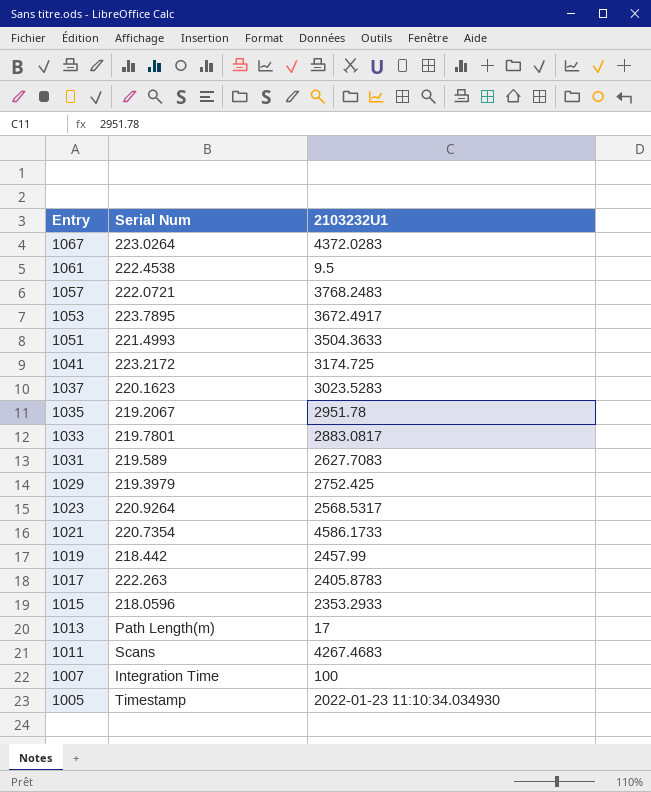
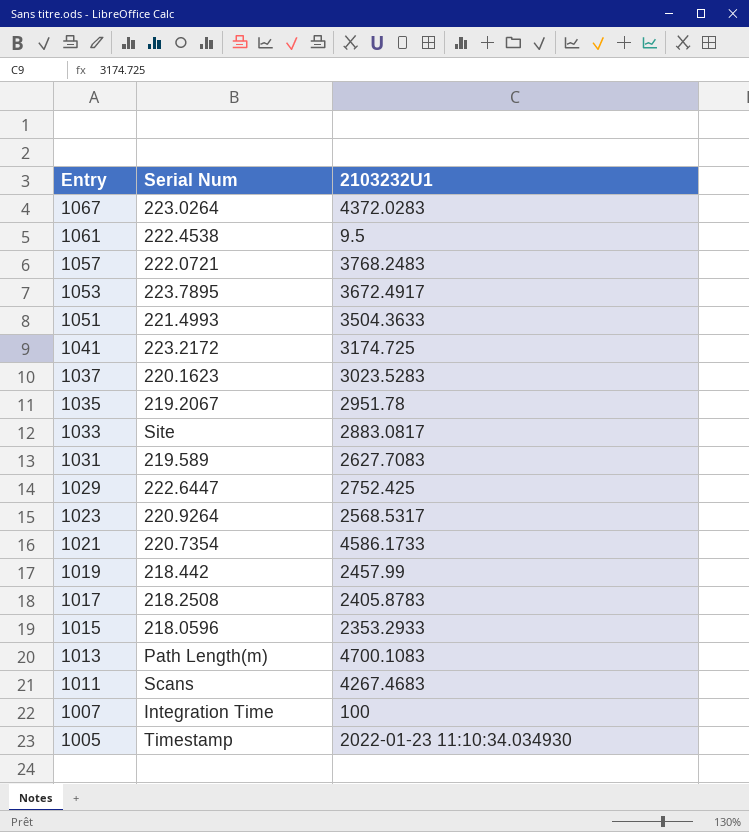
1033 | Serial Num: 219.7801 -> Site
1029 | Serial Num: 219.3979 -> 222.6447
1017 | Serial Num: 222.263 -> 218.2508
1013 | 2103232U1: 17 -> 4700.1083

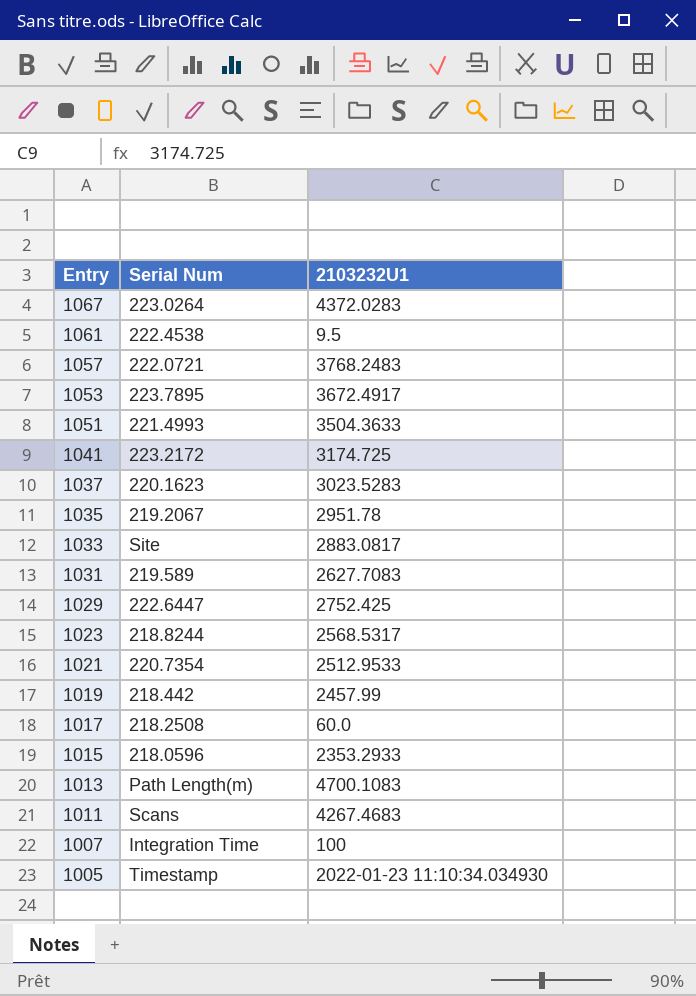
1023 | Serial Num: 220.9264 -> 218.8244
1021 | 2103232U1: 4586.1733 -> 2512.9533
1017 | 2103232U1: 2405.8783 -> 60.0

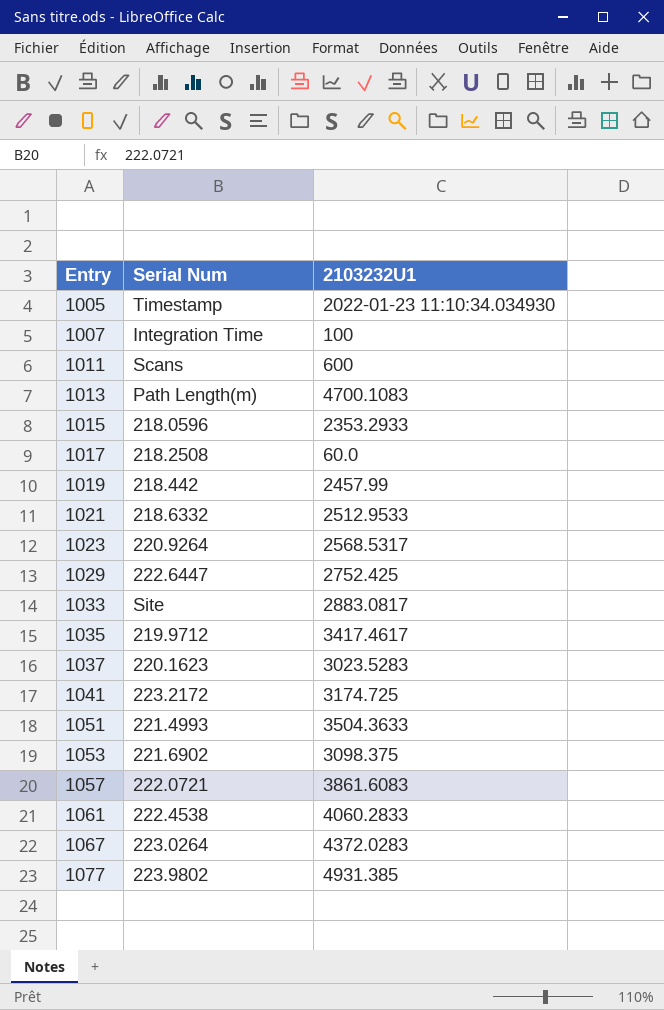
row order: Entry descending -> Entry ascending
row 1031: 219.589 | 2627.7083 -> none
1011 | 2103232U1: 4267.4683 -> 600
1021 | Serial Num: 220.7354 -> 218.6332
1023 | Serial Num: 218.8244 -> 220.9264
1035 | Serial Num: 219.2067 -> 219.9712
1035 | 2103232U1: 2951.78 -> 3417.4617
1053 | Serial Num: 223.7895 -> 221.6902
1053 | 2103232U1: 3672.4917 -> 3098.375
1057 | 2103232U1: 3768.2483 -> 3861.6083
1061 | 2103232U1: 9.5 -> 4060.2833
row 1077: none -> 223.9802 | 4931.385

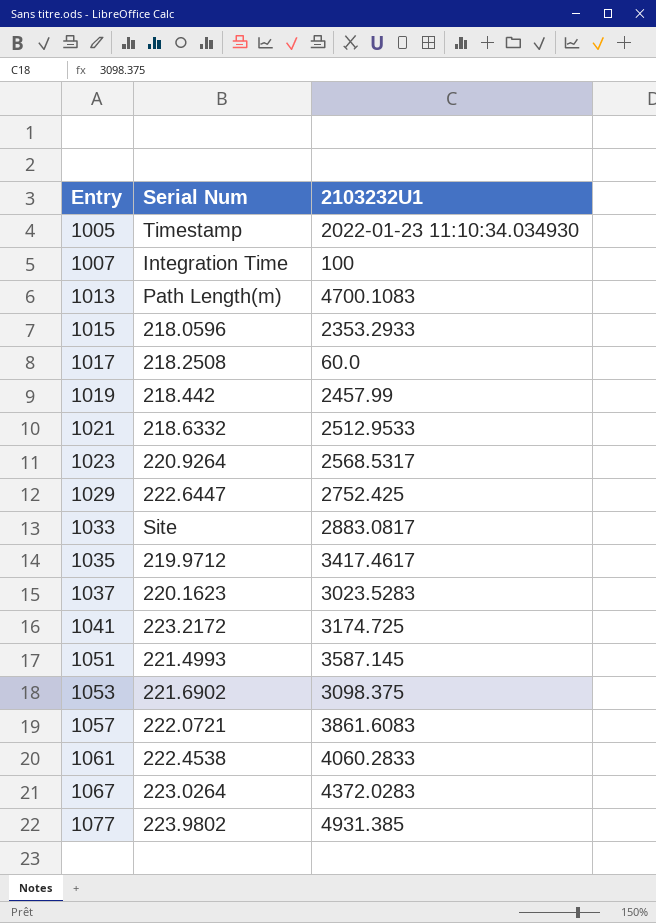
row 1011: Scans | 600 -> none
1051 | 2103232U1: 3504.3633 -> 3587.145

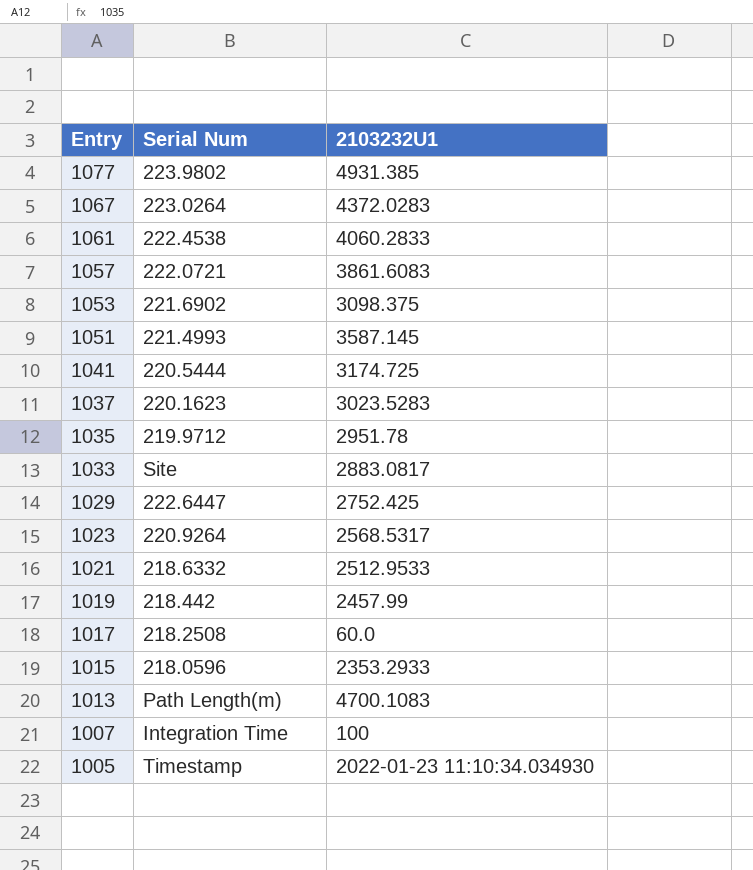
row order: Entry ascending -> Entry descending
1041 | Serial Num: 223.2172 -> 220.5444
1035 | 2103232U1: 3417.4617 -> 2951.78

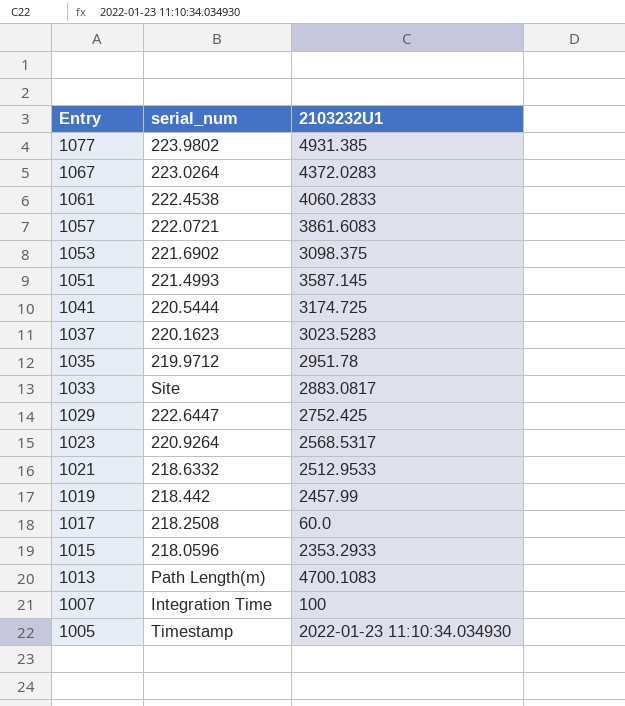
column name: Serial Num -> serial_num

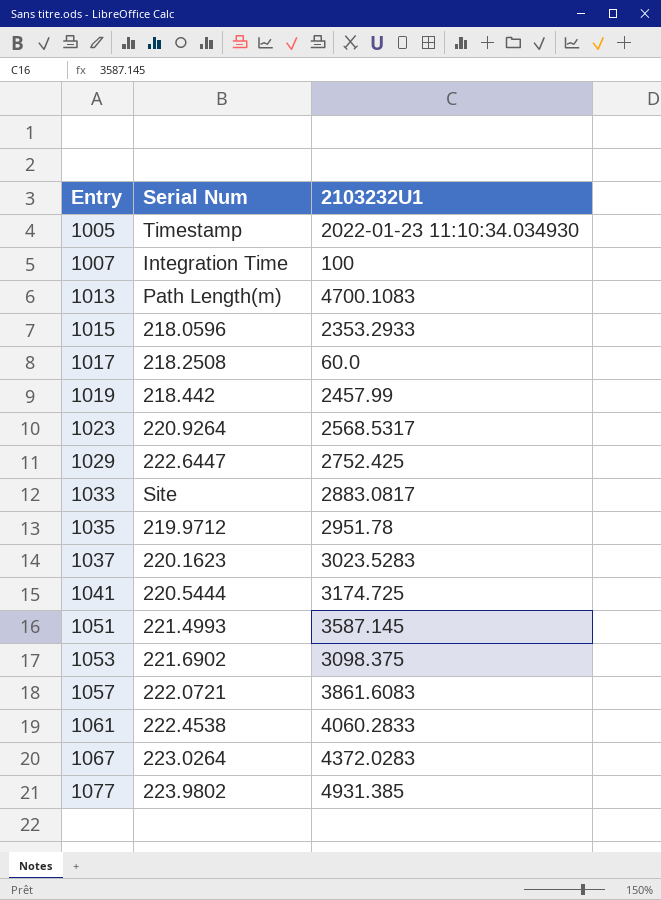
row order: Entry descending -> Entry ascending
column name: serial_num -> Serial Num
row 1021: 218.6332 | 2512.9533 -> none

